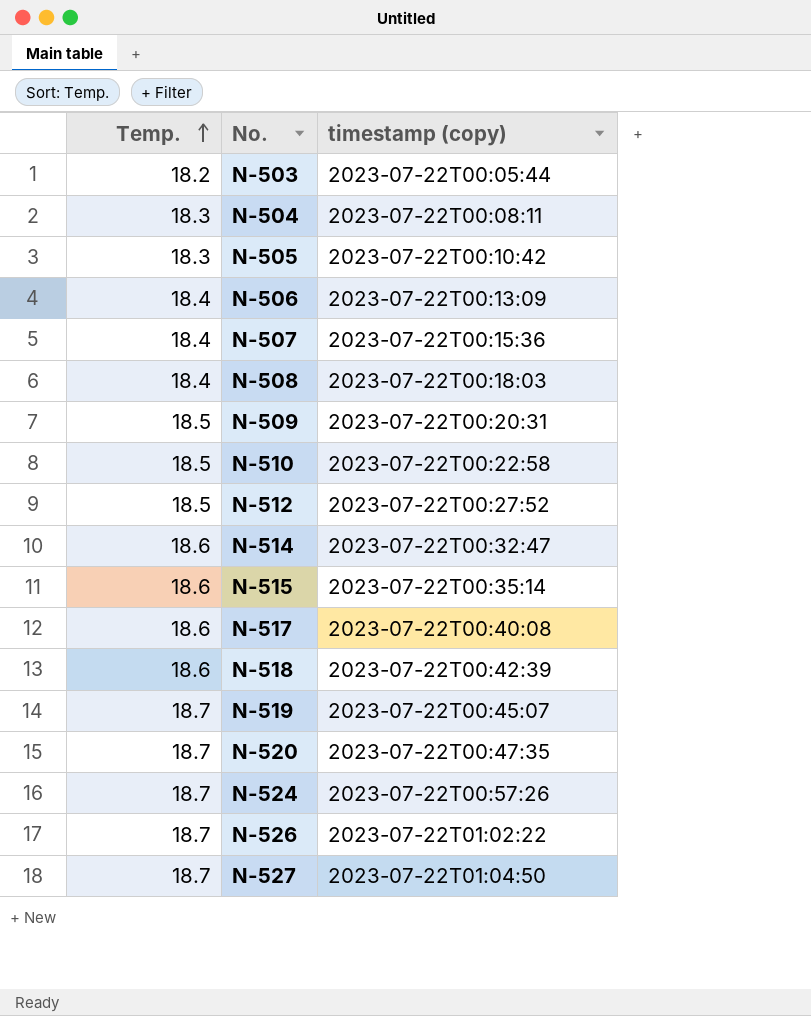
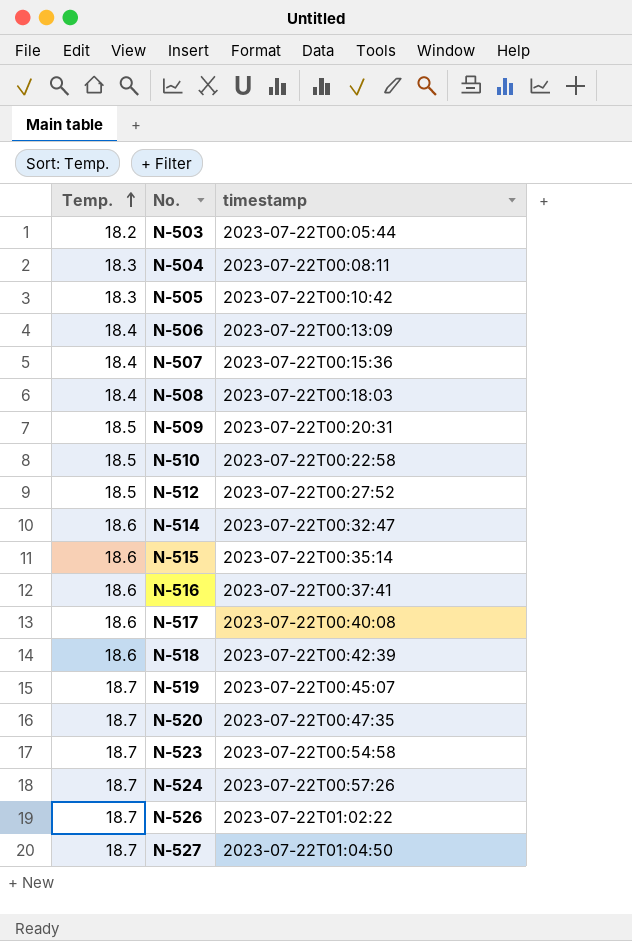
column name: timestamp (copy) -> timestamp
row N-516: none -> 18.6 | 2023-07-22T00:37:41
row N-523: none -> 18.7 | 2023-07-22T00:54:58

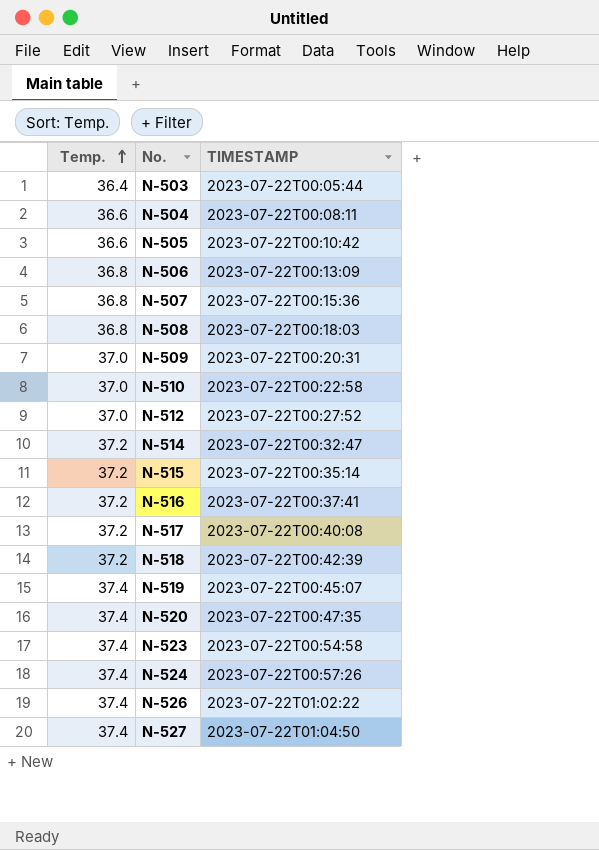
column name: timestamp -> TIMESTAMP
N-503 | Temp.: 18.2 -> 36.4
N-504 | Temp.: 18.3 -> 36.6
N-505 | Temp.: 18.3 -> 36.6
N-506 | Temp.: 18.4 -> 36.8
N-507 | Temp.: 18.4 -> 36.8
N-508 | Temp.: 18.4 -> 36.8
N-509 | Temp.: 18.5 -> 37.0
N-510 | Temp.: 18.5 -> 37.0
N-512 | Temp.: 18.5 -> 37.0
N-514 | Temp.: 18.6 -> 37.2
N-515 | Temp.: 18.6 -> 37.2
N-516 | Temp.: 18.6 -> 37.2
N-517 | Temp.: 18.6 -> 37.2
N-518 | Temp.: 18.6 -> 37.2
N-519 | Temp.: 18.7 -> 37.4
N-520 | Temp.: 18.7 -> 37.4
N-523 | Temp.: 18.7 -> 37.4
N-524 | Temp.: 18.7 -> 37.4
N-526 | Temp.: 18.7 -> 37.4
N-527 | Temp.: 18.7 -> 37.4

